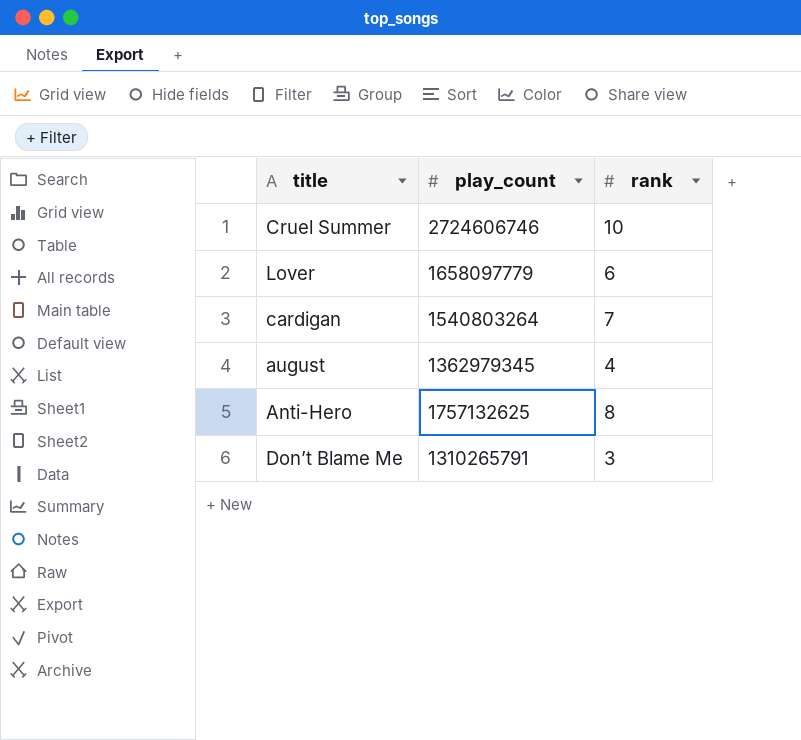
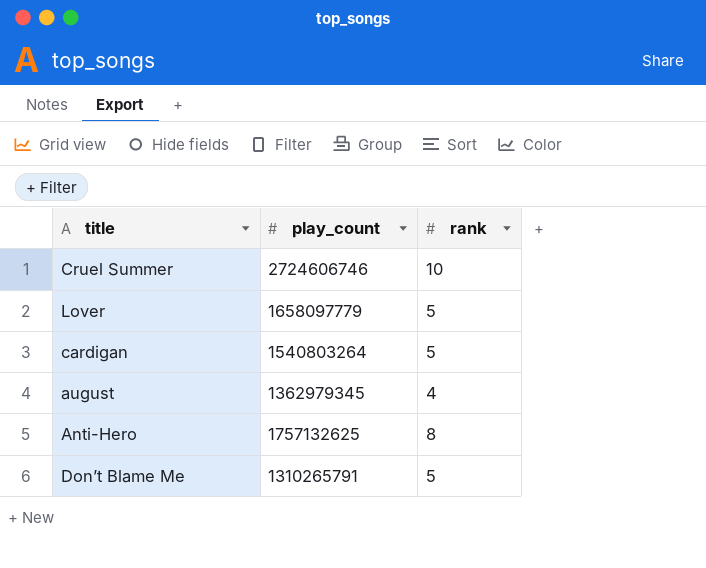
Lover | rank: 6 -> 5
cardigan | rank: 7 -> 5
Don’t Blame Me | rank: 3 -> 5

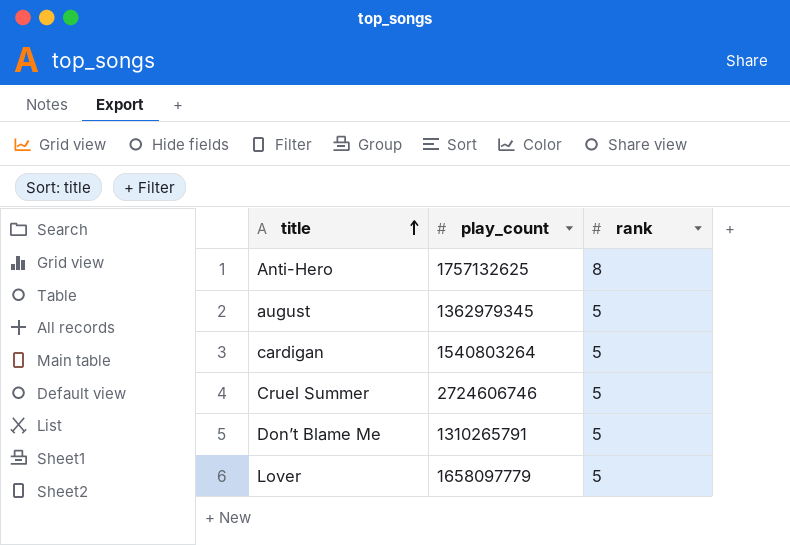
row order: none -> title ascending
august | rank: 4 -> 5
Cruel Summer | rank: 10 -> 5

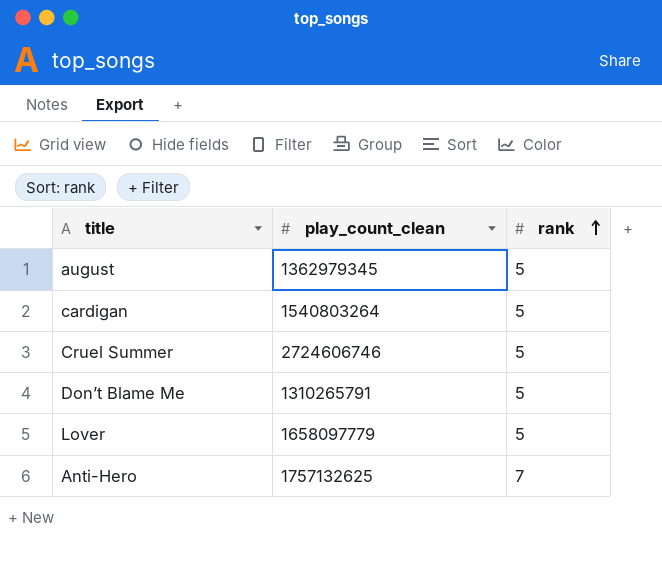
row order: title ascending -> rank ascending
column name: play_count -> play_count_clean
Anti-Hero | rank: 8 -> 7

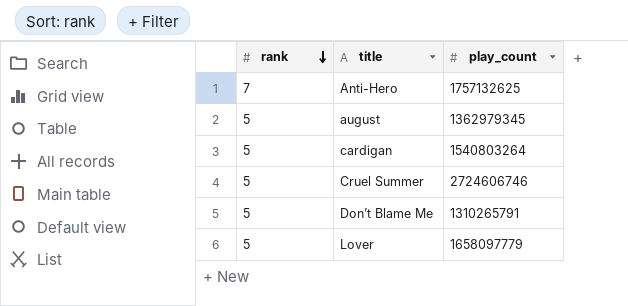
row order: rank ascending -> rank descending
column rank | position: 3 -> 1
column name: play_count_clean -> play_count

